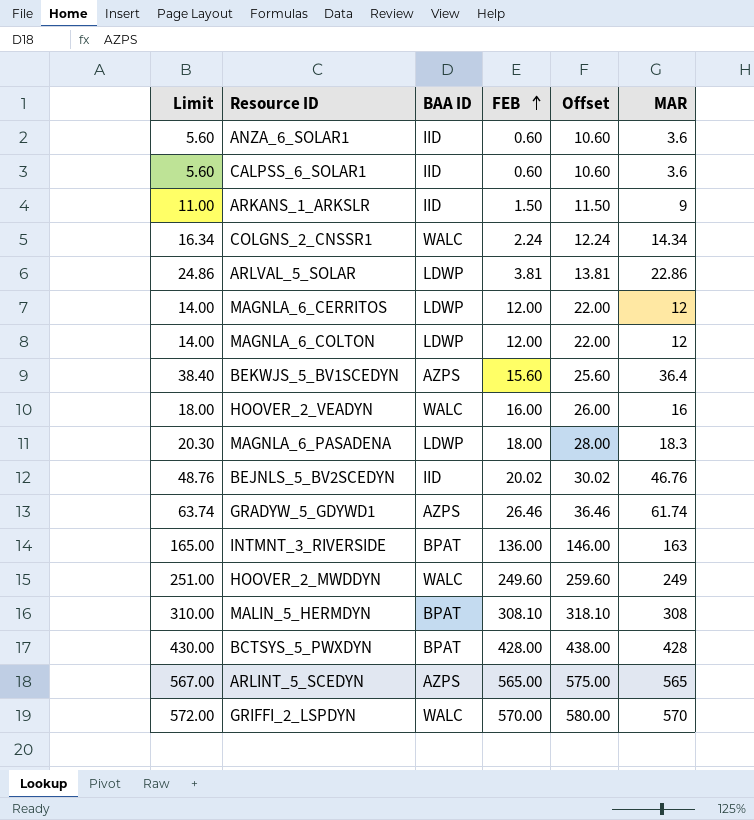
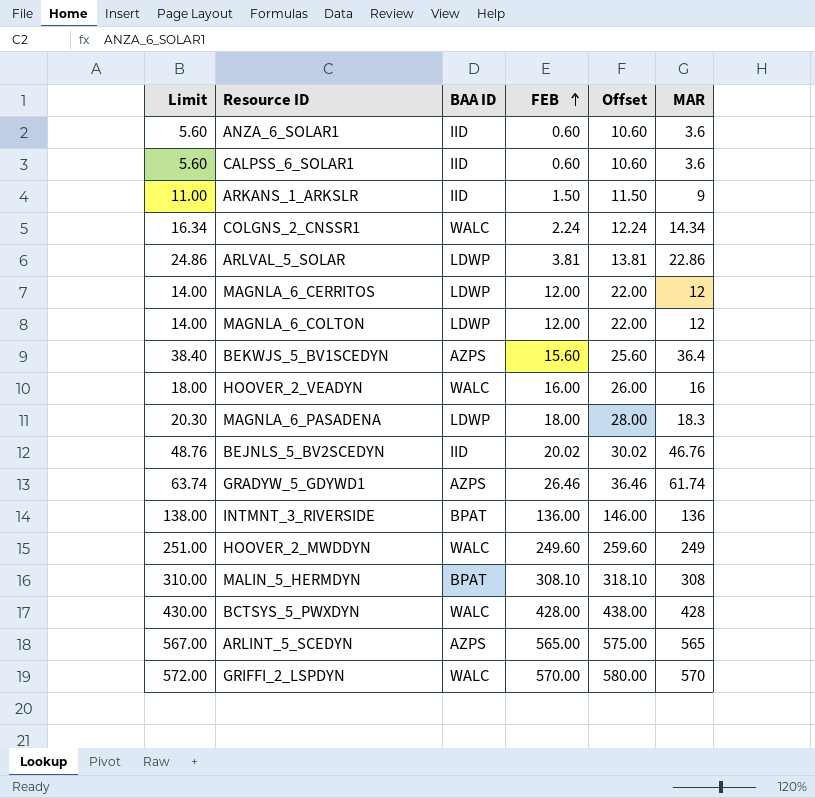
INTMNT_3_RIVERSIDE | Limit: 165.00 -> 138.00
INTMNT_3_RIVERSIDE | MAR: 163 -> 136
BCTSYS_5_PWXDYN | BAA ID: BPAT -> WALC

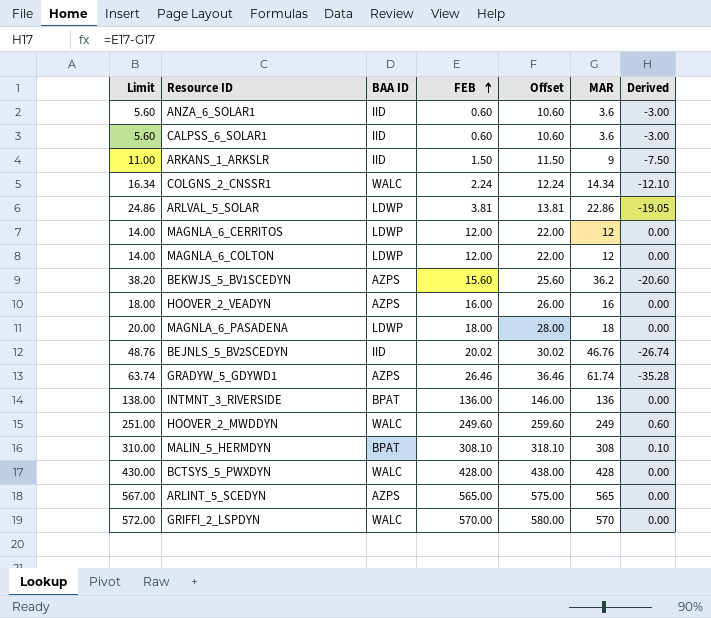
column Derived | formula: none -> [FEB] - [MAR]
BEKWJS_5_BV1SCEDYN | Limit: 38.40 -> 38.20
BEKWJS_5_BV1SCEDYN | MAR: 36.4 -> 36.2
HOOVER_2_VEADYN | BAA ID: WALC -> AZPS
MAGNLA_6_PASADENA | Limit: 20.30 -> 20.00
MAGNLA_6_PASADENA | MAR: 18.3 -> 18

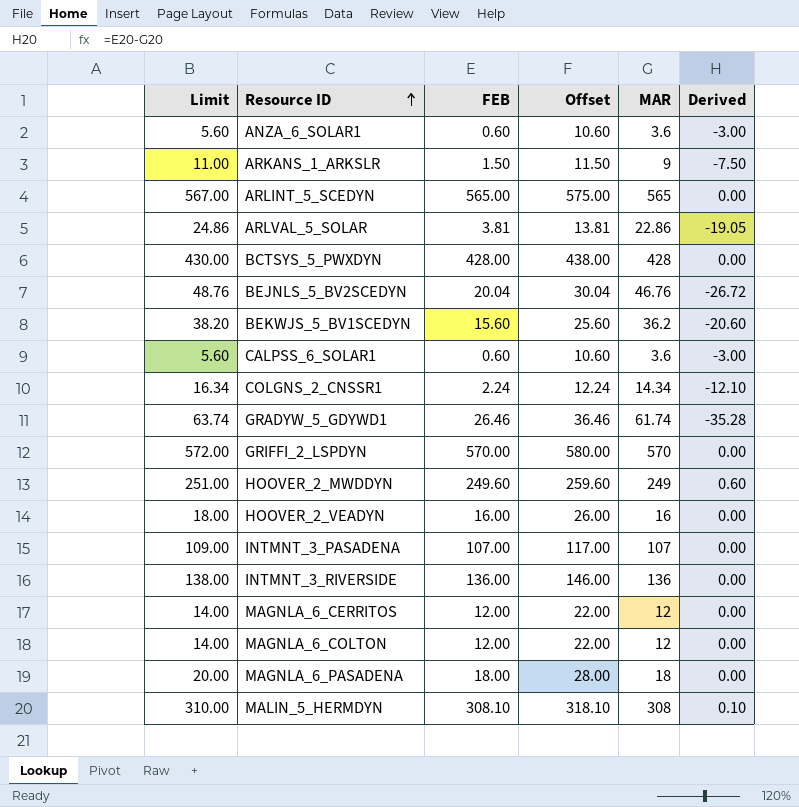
row order: FEB ascending -> Resource ID ascending
column BAA ID | position: 3 -> none
BEJNLS_5_BV2SCEDYN | FEB: 20.02 -> 20.04
BEJNLS_5_BV2SCEDYN | Offset: 30.02 -> 30.04
BEJNLS_5_BV2SCEDYN | Derived: -26.74 -> -26.72
row INTMNT_3_PASADENA: none -> 109.00 | 107.00 | 117.00 | 107 | 0.00

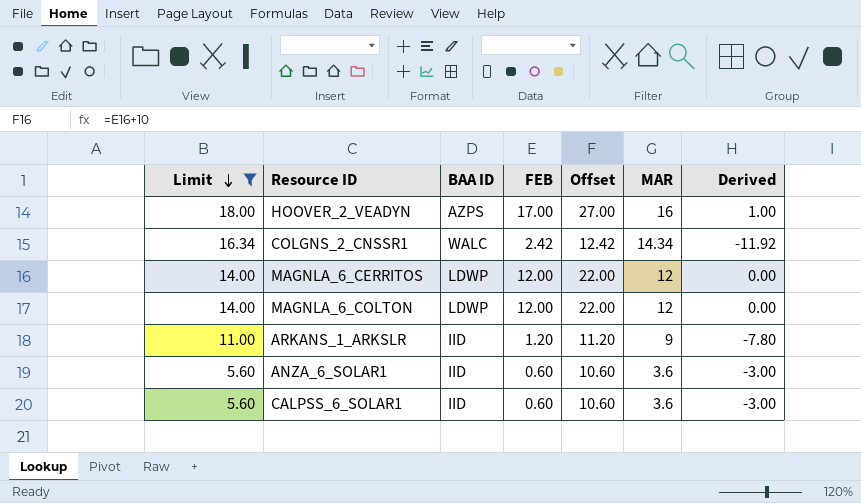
filter: none -> Limit <= 18.00
row order: Resource ID ascending -> Limit descending
column BAA ID | position: none -> 3
HOOVER_2_VEADYN | FEB: 16.00 -> 17.00
HOOVER_2_VEADYN | Offset: 26.00 -> 27.00
HOOVER_2_VEADYN | Derived: 0.00 -> 1.00
COLGNS_2_CNSSR1 | FEB: 2.24 -> 2.42
COLGNS_2_CNSSR1 | Offset: 12.24 -> 12.42
COLGNS_2_CNSSR1 | Derived: -12.10 -> -11.92
ARKANS_1_ARKSLR | FEB: 1.50 -> 1.20
ARKANS_1_ARKSLR | Offset: 11.50 -> 11.20
ARKANS_1_ARKSLR | Derived: -7.50 -> -7.80

